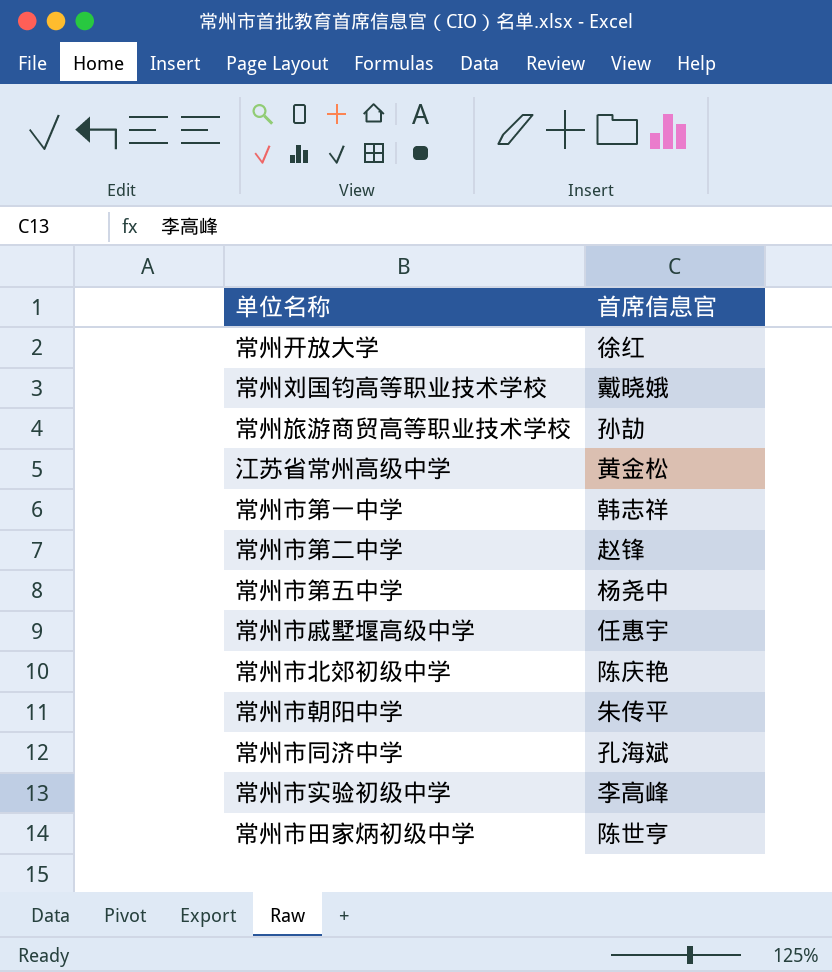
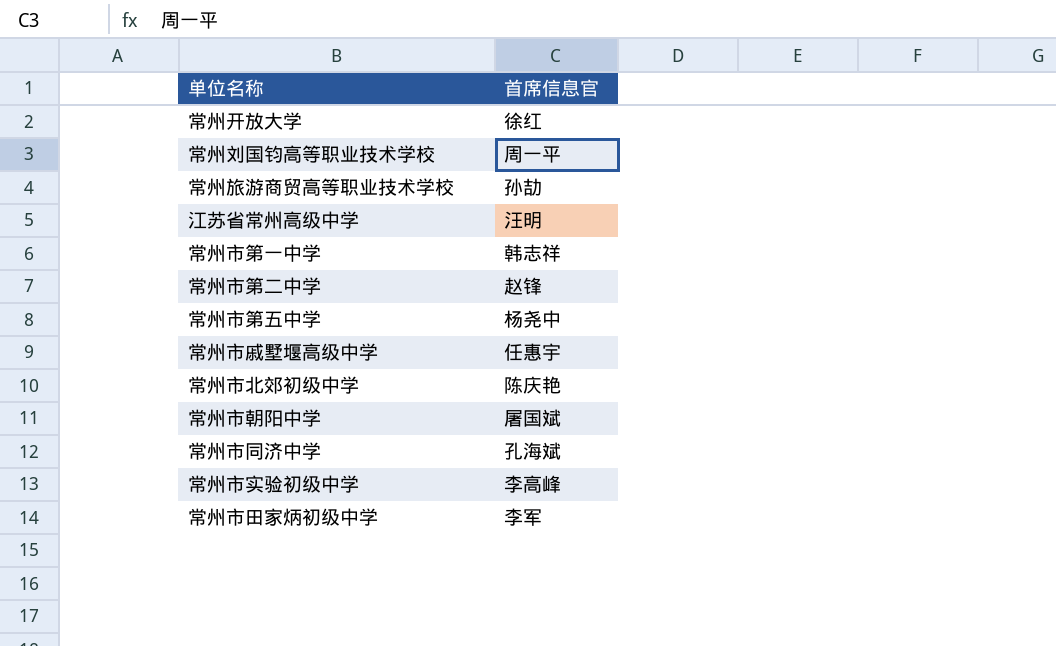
常州刘国钧高等职业技术学校 | 首席信息官: 戴晓娥 -> 周一平
江苏省常州高级中学 | 首席信息官: 黄金松 -> 汪明
常州市朝阳中学 | 首席信息官: 朱传平 -> 屠国斌
常州市田家炳初级中学 | 首席信息官: 陈世亨 -> 李军

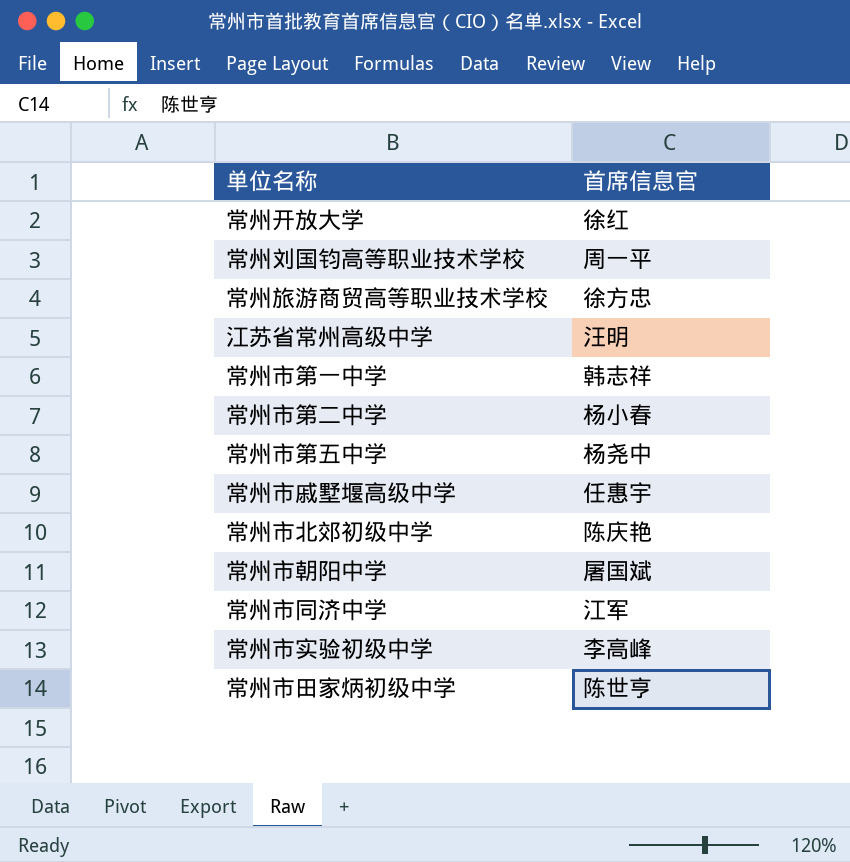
常州旅游商贸高等职业技术学校 | 首席信息官: 孙劼 -> 徐方忠
常州市第二中学 | 首席信息官: 赵锋 -> 杨小春
常州市同济中学 | 首席信息官: 孔海斌 -> 江军
常州市田家炳初级中学 | 首席信息官: 李军 -> 陈世亨

